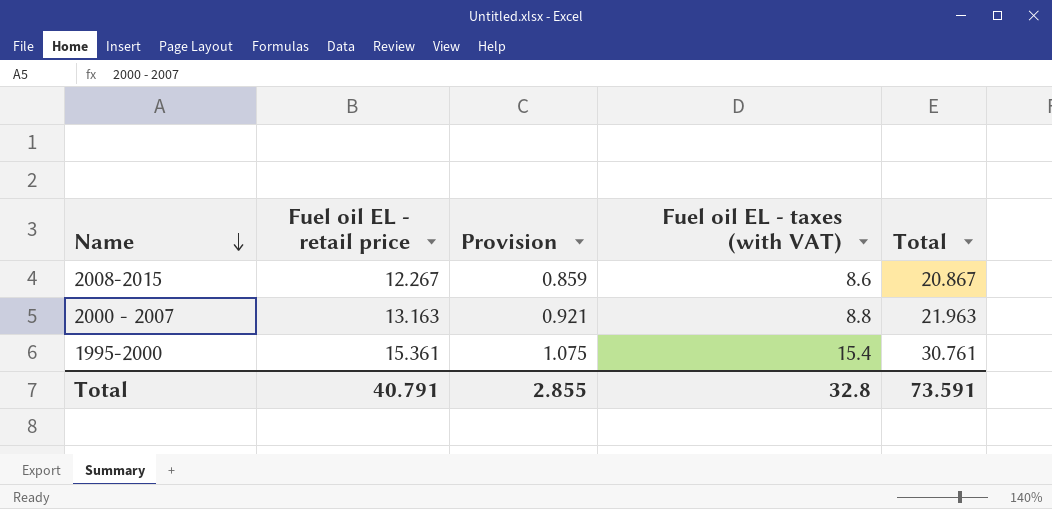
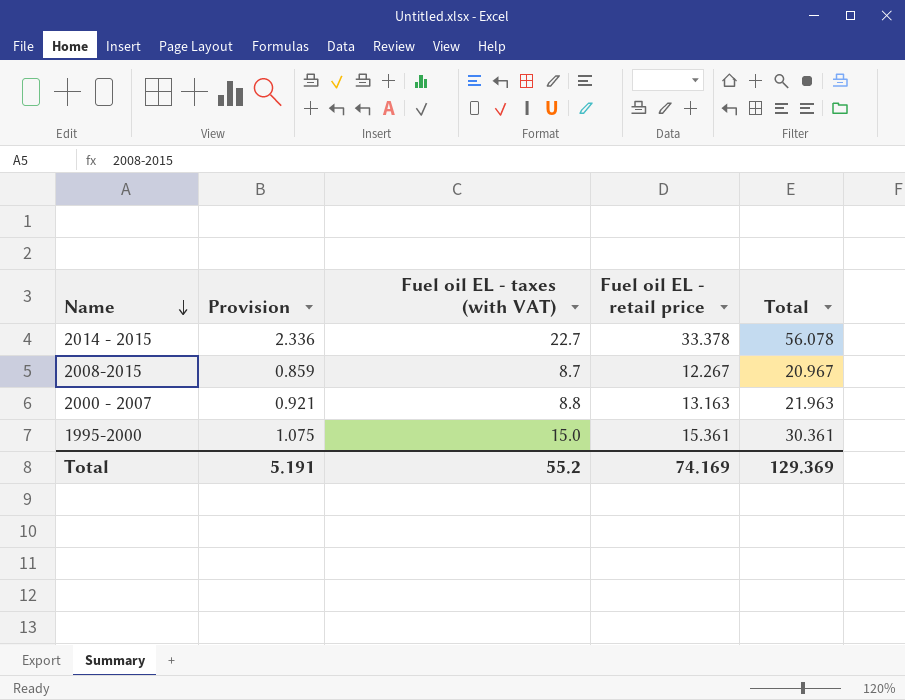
column Fuel oil EL - retail price | position: 2 -> 4
row 2014 - 2015: none -> 2.336 | 22.7 | 33.378 | 56.078
2008-2015 | Fuel oil EL - taxes (with VAT): 8.6 -> 8.7
2008-2015 | Total: 20.867 -> 20.967
1995-2000 | Fuel oil EL - taxes (with VAT): 15.4 -> 15.0
1995-2000 | Total: 30.761 -> 30.361
Total | Provision: 2.855 -> 5.191
Total | Fuel oil EL - taxes (with VAT): 32.8 -> 55.2
Total | Fuel oil EL - retail price: 40.791 -> 74.169
Total | Total: 73.591 -> 129.369

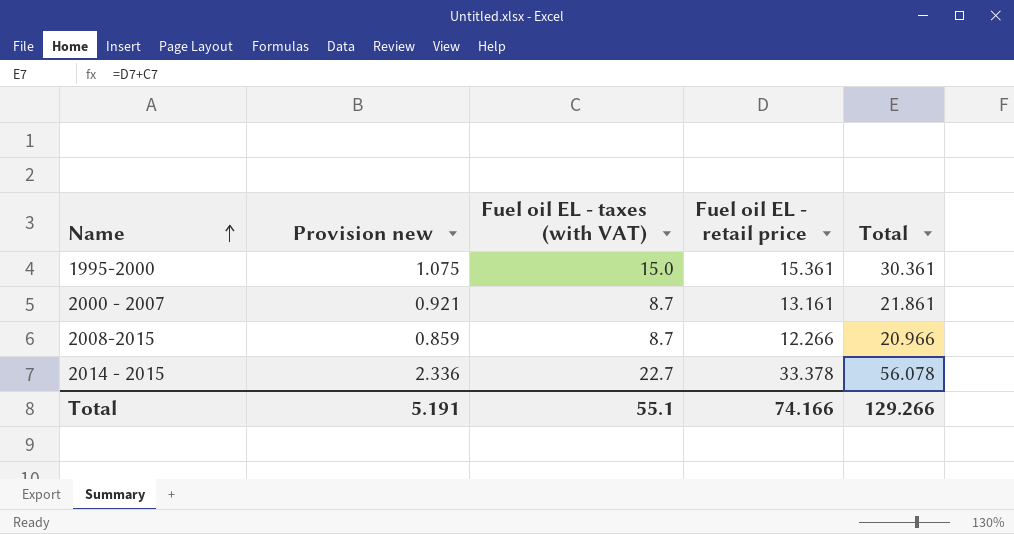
row order: Name descending -> Name ascending
column name: Provision -> Provision new
2000 - 2007 | Fuel oil EL - taxes (with VAT): 8.8 -> 8.7
2000 - 2007 | Fuel oil EL - retail price: 13.163 -> 13.161
2000 - 2007 | Total: 21.963 -> 21.861
2008-2015 | Fuel oil EL - retail price: 12.267 -> 12.266
2008-2015 | Total: 20.967 -> 20.966
Total | Fuel oil EL - taxes (with VAT): 55.2 -> 55.1
Total | Fuel oil EL - retail price: 74.169 -> 74.166
Total | Total: 129.369 -> 129.266

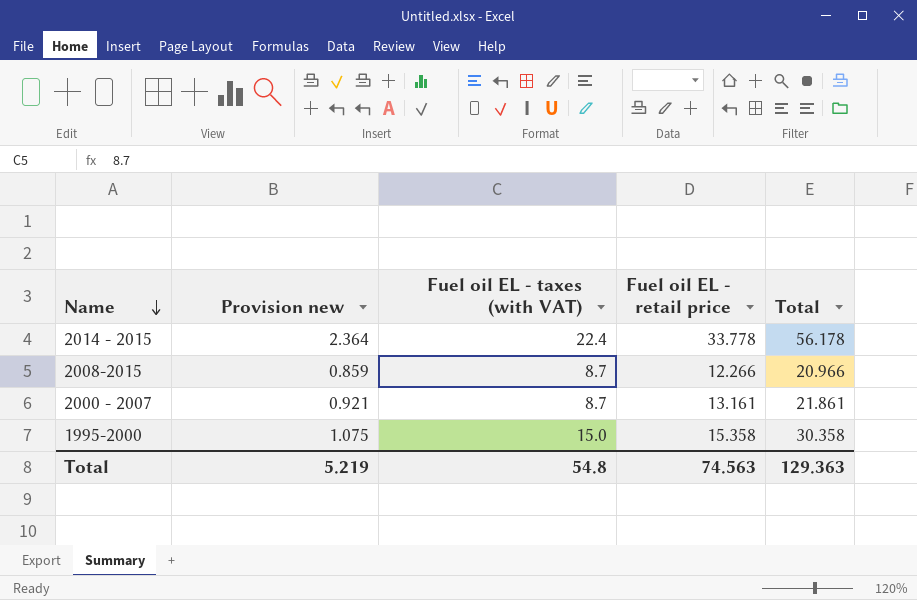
row order: Name ascending -> Name descending
2014 - 2015 | Provision new: 2.336 -> 2.364
2014 - 2015 | Fuel oil EL - taxes (with VAT): 22.7 -> 22.4
2014 - 2015 | Fuel oil EL - retail price: 33.378 -> 33.778
2014 - 2015 | Total: 56.078 -> 56.178
1995-2000 | Fuel oil EL - retail price: 15.361 -> 15.358
1995-2000 | Total: 30.361 -> 30.358
Total | Provision new: 5.191 -> 5.219
Total | Fuel oil EL - taxes (with VAT): 55.1 -> 54.8
Total | Fuel oil EL - retail price: 74.166 -> 74.563
Total | Total: 129.266 -> 129.363

